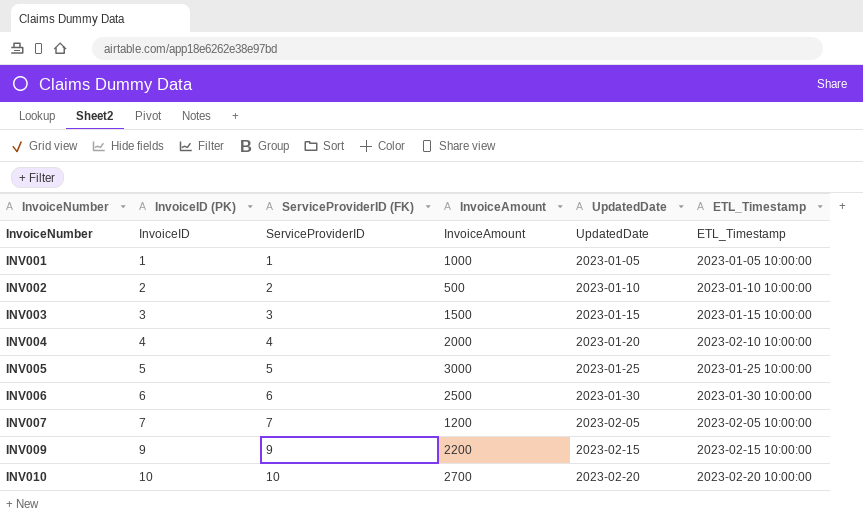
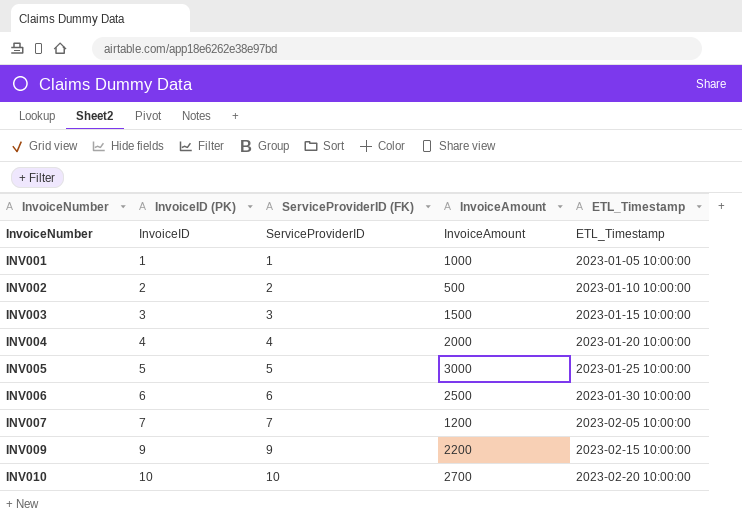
column UpdatedDate | position: 5 -> none
INV004 | ETL_Timestamp: 2023-02-10 10:00:00 -> 2023-01-20 10:00:00

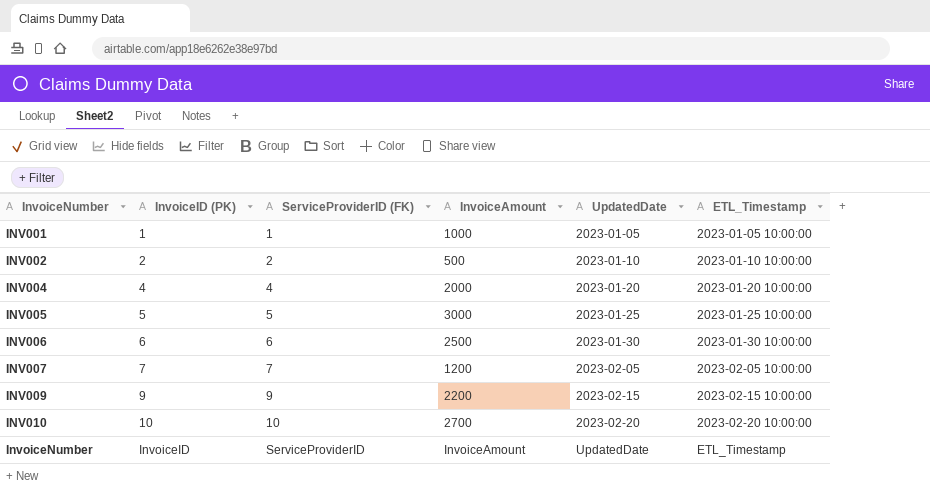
row order: none -> InvoiceNumber ascending
column UpdatedDate | position: none -> 5
row INV003: 3 | 3 | 1500 | 2023-01-15 10:00:00 -> none

